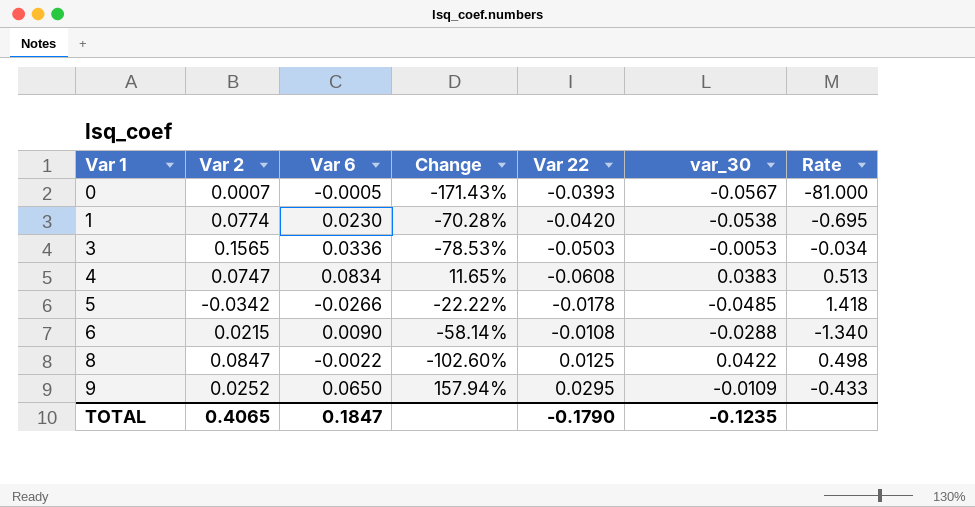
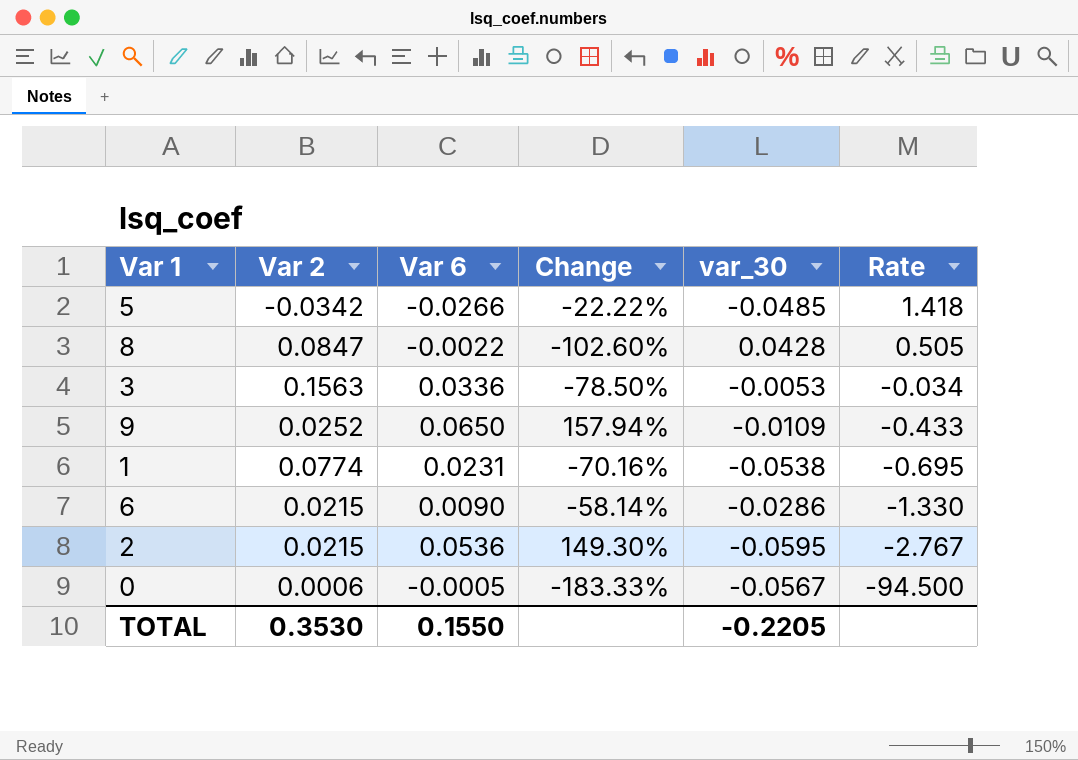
row order: Var 1 ascending -> Rate descending
column Var 22 | position: 5 -> none
row 4: 0.0747 | 0.0834 | 11.65% | -0.0608 | 0.0383 | 0.513 -> none
8 | var_30: 0.0422 -> 0.0428
8 | Rate: 0.498 -> 0.505
3 | Var 2: 0.1565 -> 0.1563
3 | Change: -78.53% -> -78.50%
1 | Var 6: 0.0230 -> 0.0231
1 | Change: -70.28% -> -70.16%
6 | var_30: -0.0288 -> -0.0286
6 | Rate: -1.340 -> -1.330
row 2: none -> 0.0215 | 0.0536 | 149.30% | -0.0595 | -2.767
0 | Var 2: 0.0007 -> 0.0006
0 | Change: -171.43% -> -183.33%
0 | Rate: -81.000 -> -94.500
TOTAL | Var 2: 0.4065 -> 0.3530
TOTAL | Var 6: 0.1847 -> 0.1550
TOTAL | var_30: -0.1235 -> -0.2205

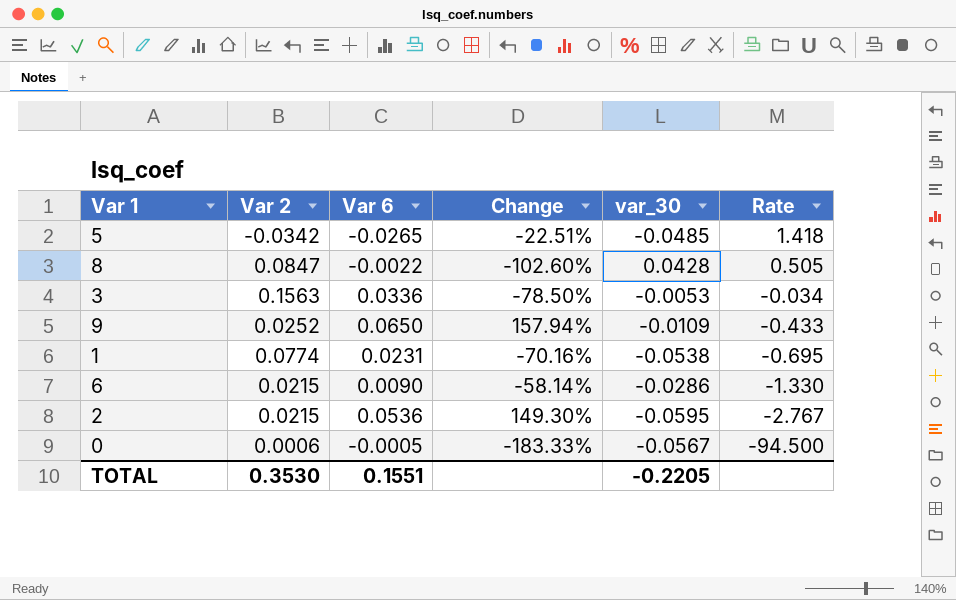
5 | Var 6: -0.0266 -> -0.0265
5 | Change: -22.22% -> -22.51%
TOTAL | Var 6: 0.1550 -> 0.1551

